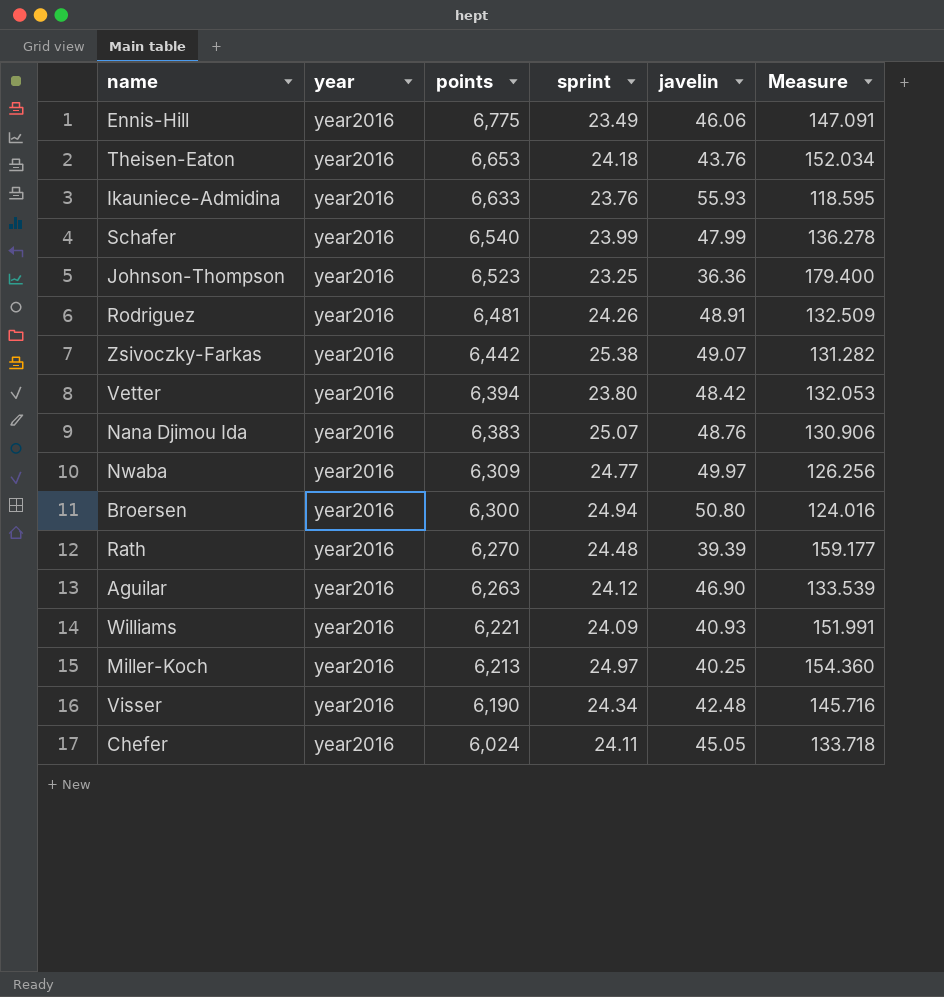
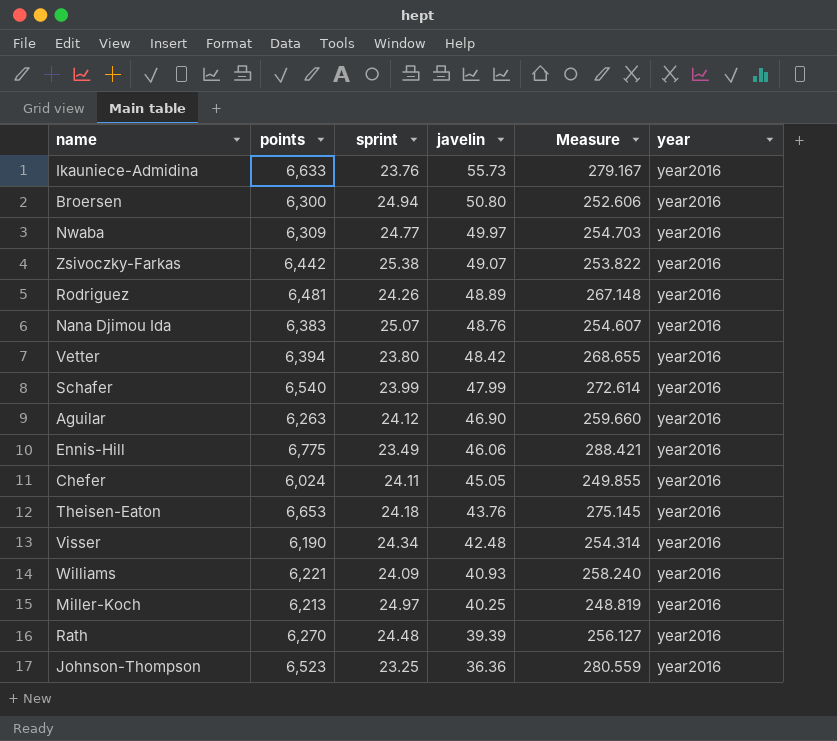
row order: points descending -> javelin descending
column Measure | formula: [points] / [javelin] -> [points] / [sprint]
column year | position: 2 -> 6
Ikauniece-Admidina | javelin: 55.93 -> 55.73
Rodriguez | javelin: 48.91 -> 48.89

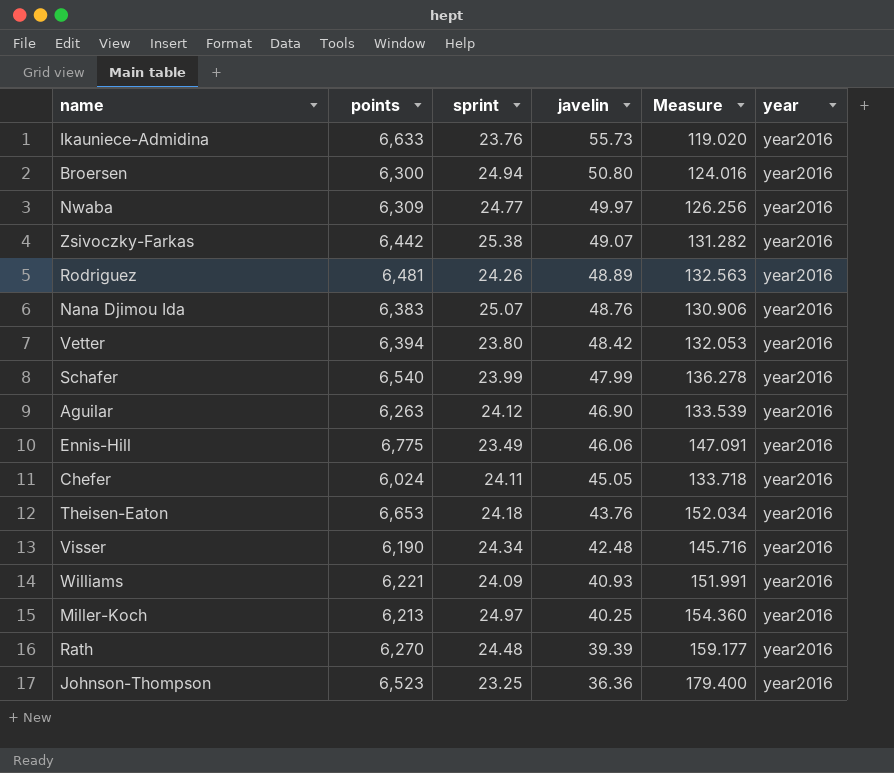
column Measure | formula: [points] / [sprint] -> [points] / [javelin]

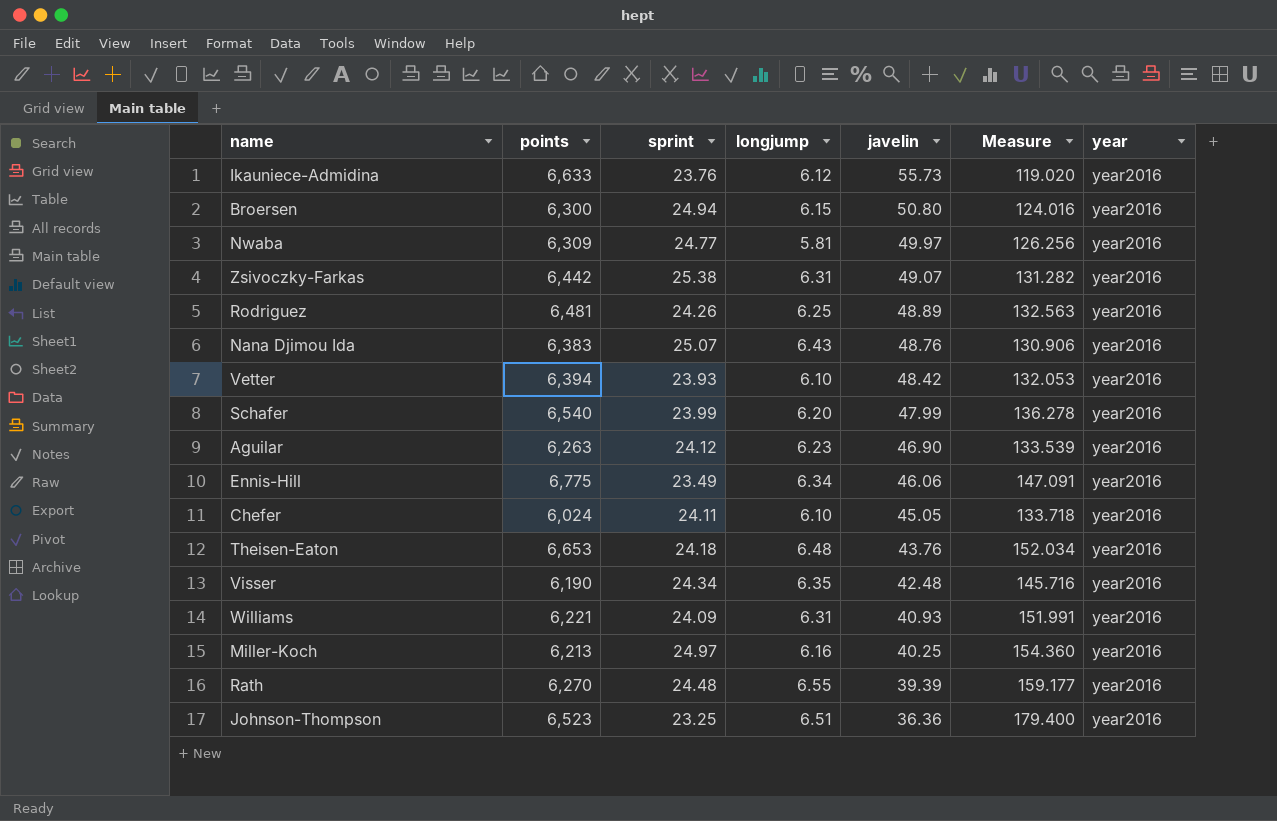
column longjump | position: none -> 4
Vetter | sprint: 23.80 -> 23.93

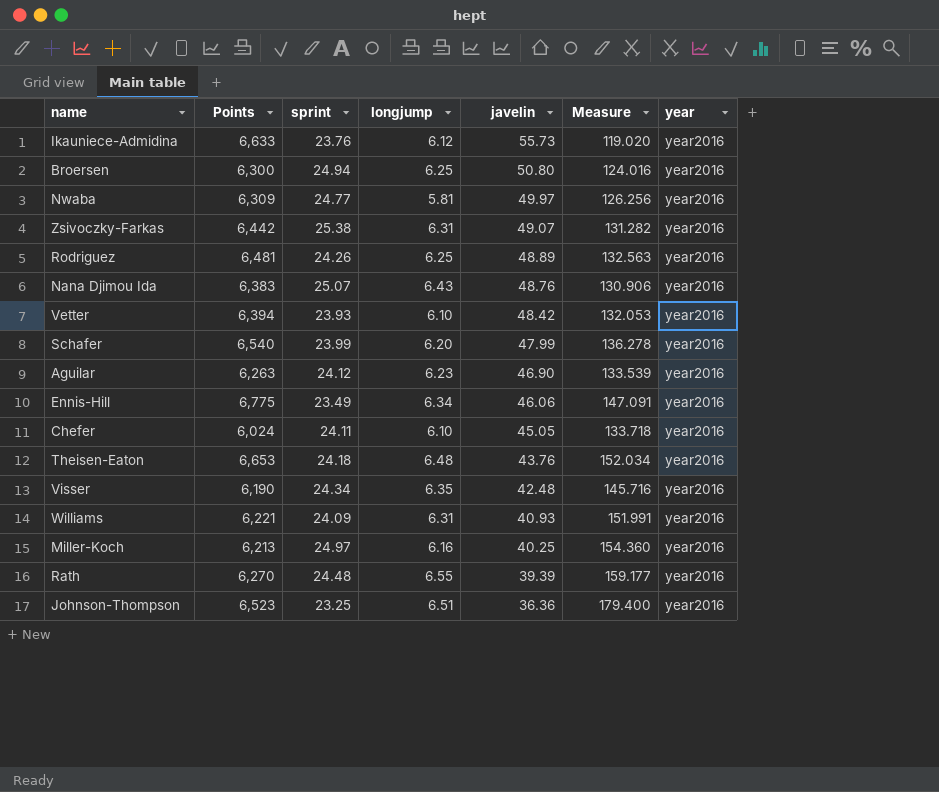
column name: points -> Points
Broersen | longjump: 6.15 -> 6.25

